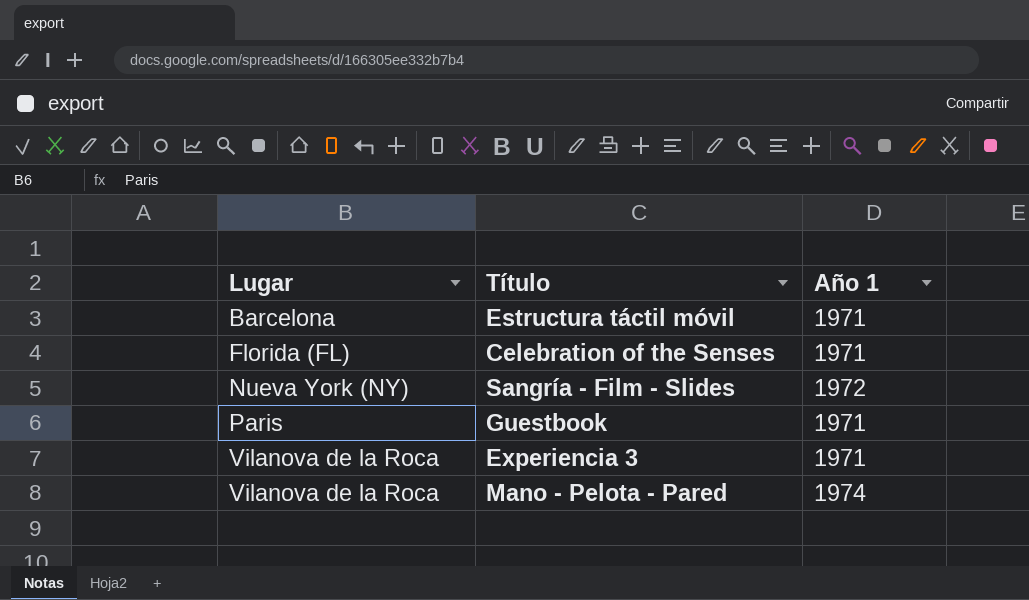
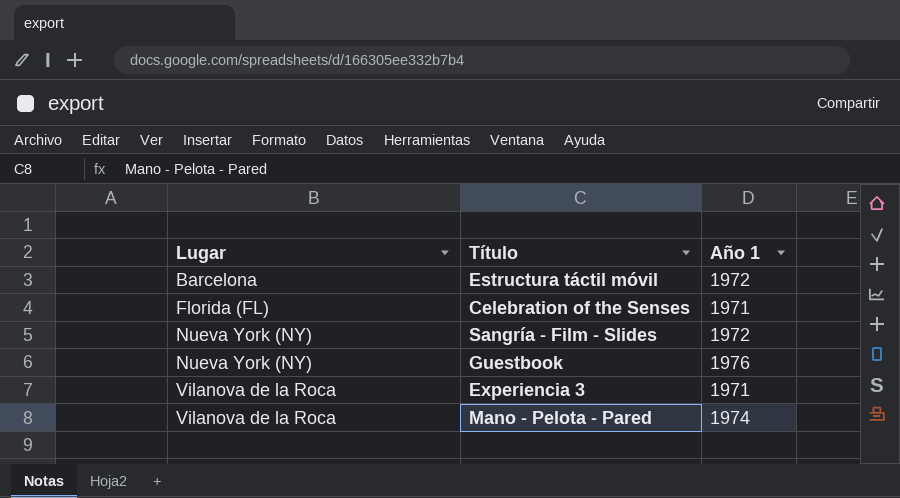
Estructura táctil móvil | Año 1: 1971 -> 1972
Guestbook | Lugar: Paris -> Nueva York (NY)
Guestbook | Año 1: 1971 -> 1976

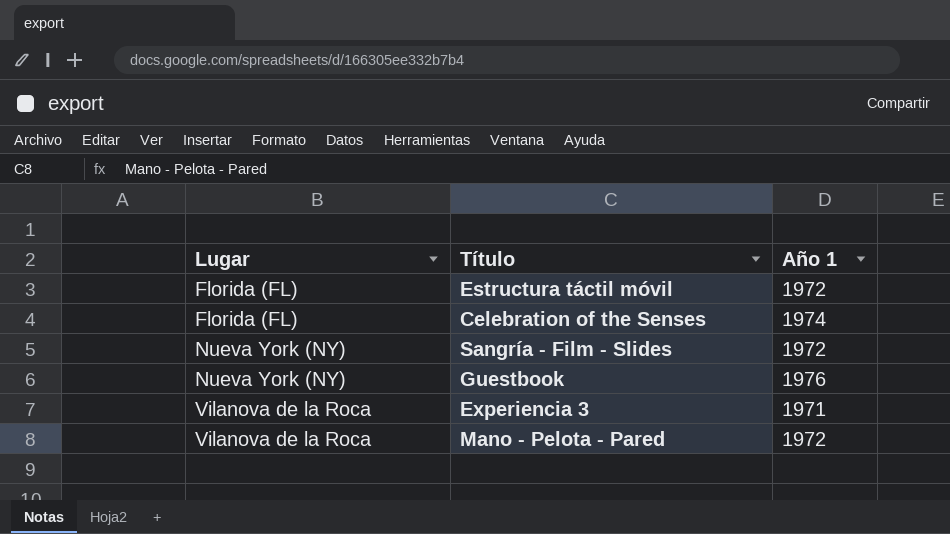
Estructura táctil móvil | Lugar: Barcelona -> Florida (FL)
Celebration of the Senses | Año 1: 1971 -> 1974
Mano - Pelota - Pared | Año 1: 1974 -> 1972

